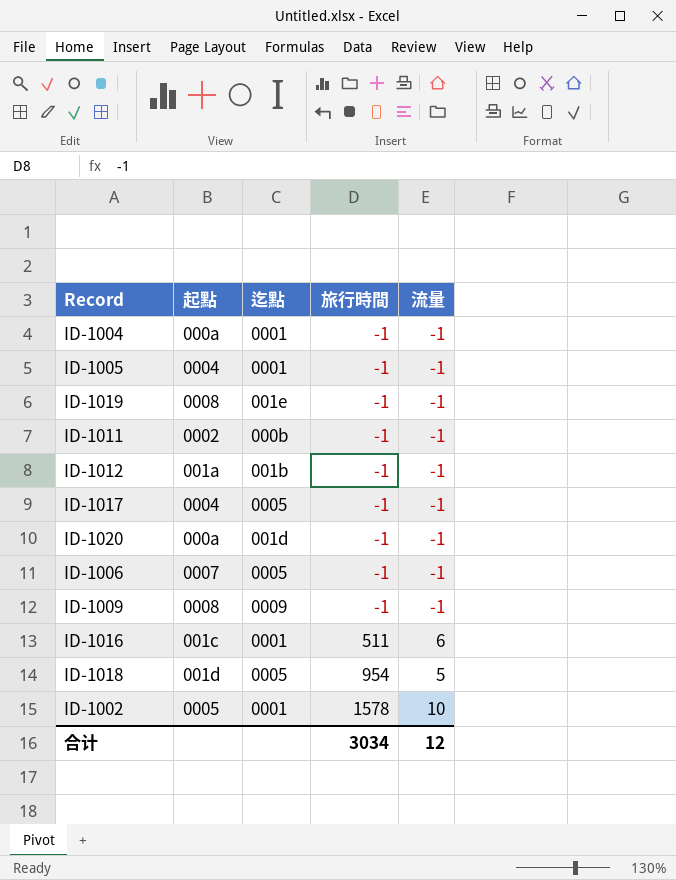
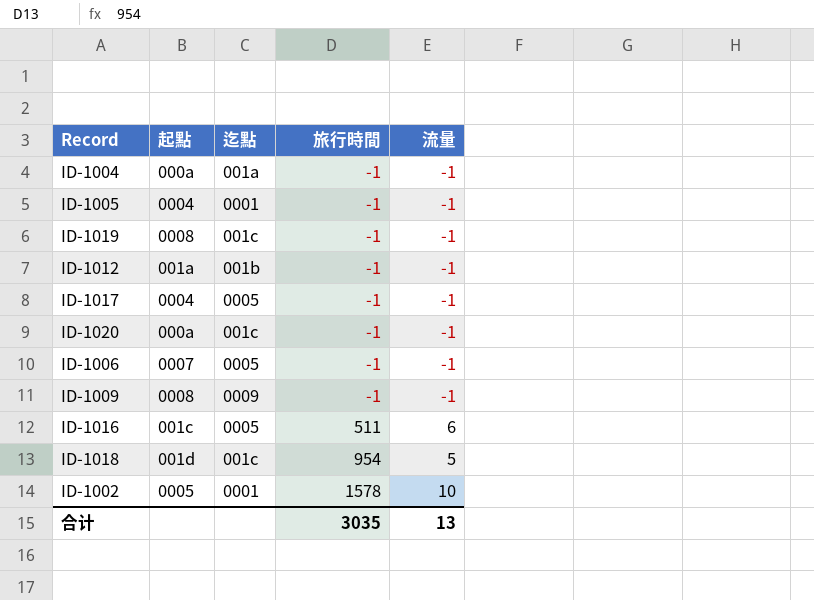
row ID-1011: 0002 | 000b | -1 | -1 -> none
ID-1004 | 迄點: 0001 -> 001a
ID-1019 | 迄點: 001e -> 001c
ID-1020 | 迄點: 001d -> 001c
ID-1016 | 迄點: 0001 -> 0005
ID-1018 | 迄點: 0005 -> 001c
合计 | 旅行時間: 3034 -> 3035
合计 | 流量: 12 -> 13

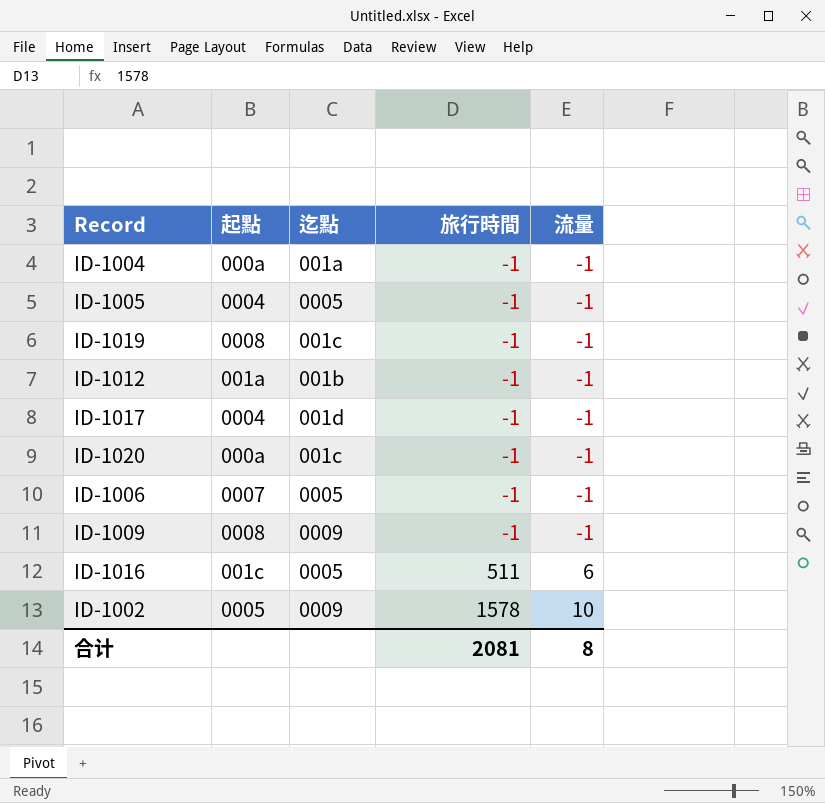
row ID-1018: 001d | 001c | 954 | 5 -> none
ID-1005 | 迄點: 0001 -> 0005
ID-1017 | 迄點: 0005 -> 001d
ID-1002 | 迄點: 0001 -> 0009
合计 | 旅行時間: 3035 -> 2081
合计 | 流量: 13 -> 8

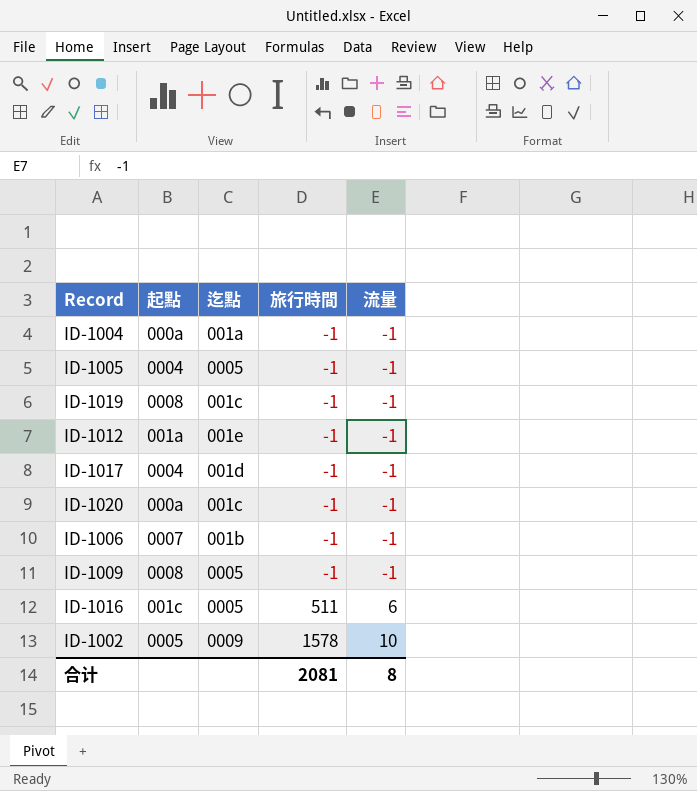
ID-1012 | 迄點: 001b -> 001e
ID-1006 | 迄點: 0005 -> 001b
ID-1009 | 迄點: 0009 -> 0005

